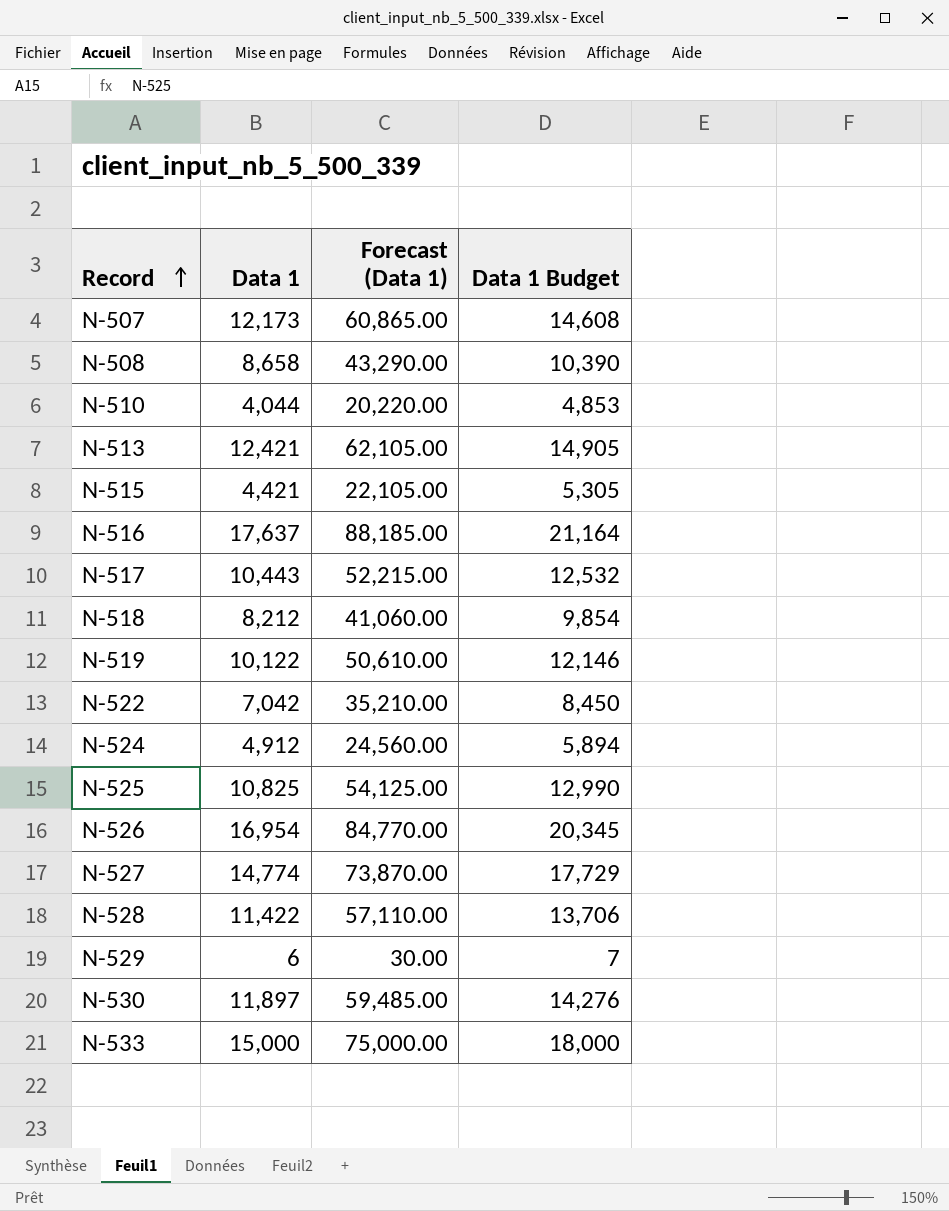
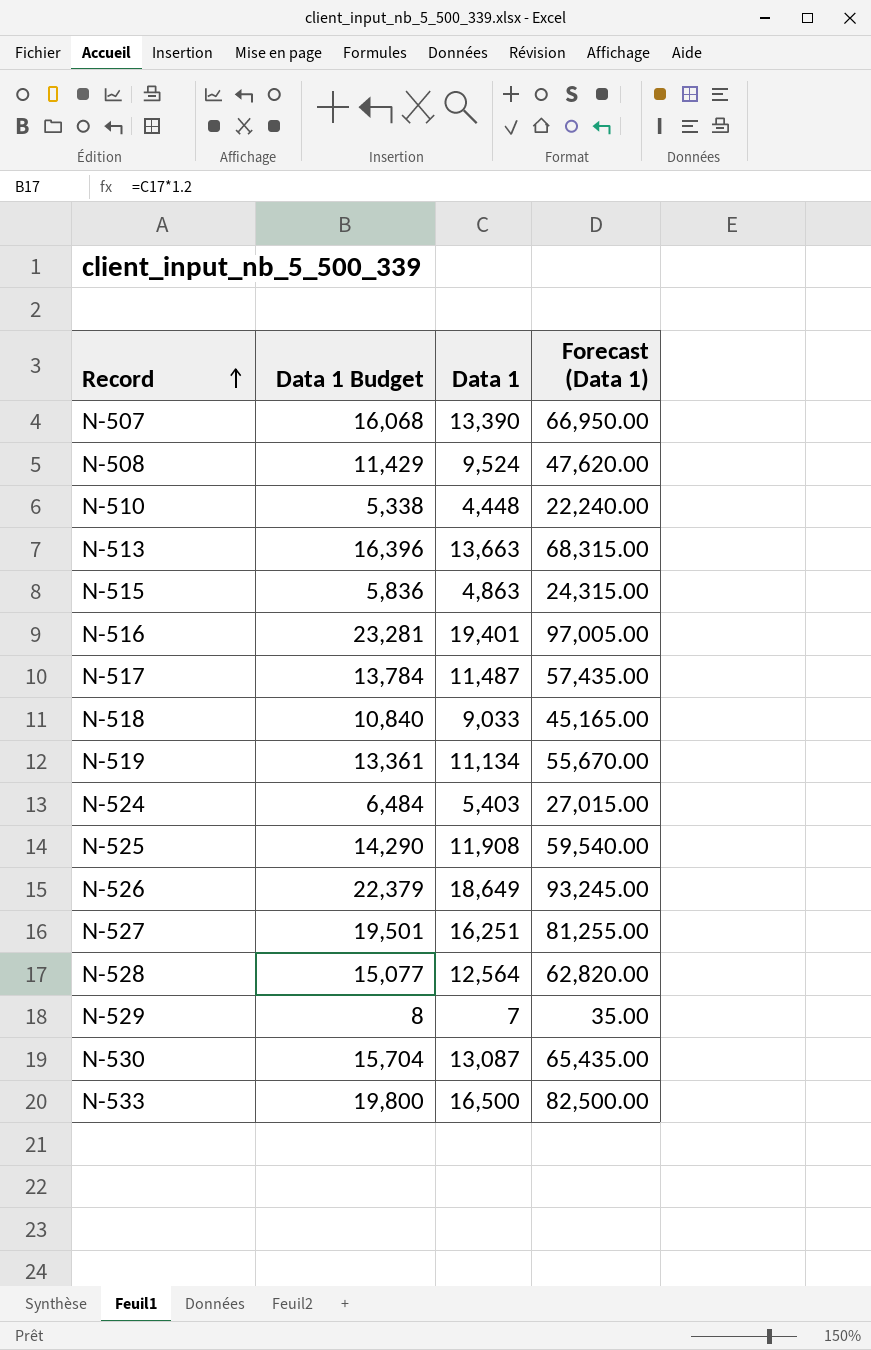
column Data 1 Budget | position: 4 -> 2
row N-522: 7,042 | 35,210.00 | 8,450 -> none
N-507 | Data 1 Budget: 14,608 -> 16,068
N-507 | Data 1: 12,173 -> 13,390
N-507 | Forecast (Data 1): 60,865.00 -> 66,950.00
N-508 | Data 1 Budget: 10,390 -> 11,429
N-508 | Data 1: 8,658 -> 9,524
N-508 | Forecast (Data 1): 43,290.00 -> 47,620.00
N-510 | Data 1 Budget: 4,853 -> 5,338
N-510 | Data 1: 4,044 -> 4,448
N-510 | Forecast (Data 1): 20,220.00 -> 22,240.00
N-513 | Data 1 Budget: 14,905 -> 16,396
N-513 | Data 1: 12,421 -> 13,663
N-513 | Forecast (Data 1): 62,105.00 -> 68,315.00
N-515 | Data 1 Budget: 5,305 -> 5,836
N-515 | Data 1: 4,421 -> 4,863
N-515 | Forecast (Data 1): 22,105.00 -> 24,315.00
N-516 | Data 1 Budget: 21,164 -> 23,281
N-516 | Data 1: 17,637 -> 19,401
N-516 | Forecast (Data 1): 88,185.00 -> 97,005.00
N-517 | Data 1 Budget: 12,532 -> 13,784
N-517 | Data 1: 10,443 -> 11,487
N-517 | Forecast (Data 1): 52,215.00 -> 57,435.00
N-518 | Data 1 Budget: 9,854 -> 10,840
N-518 | Data 1: 8,212 -> 9,033
N-518 | Forecast (Data 1): 41,060.00 -> 45,165.00
N-519 | Data 1 Budget: 12,146 -> 13,361
N-519 | Data 1: 10,122 -> 11,134
N-519 | Forecast (Data 1): 50,610.00 -> 55,670.00
N-524 | Data 1 Budget: 5,894 -> 6,484
N-524 | Data 1: 4,912 -> 5,403
N-524 | Forecast (Data 1): 24,560.00 -> 27,015.00
N-525 | Data 1 Budget: 12,990 -> 14,290
N-525 | Data 1: 10,825 -> 11,908
N-525 | Forecast (Data 1): 54,125.00 -> 59,540.00
N-526 | Data 1 Budget: 20,345 -> 22,379
N-526 | Data 1: 16,954 -> 18,649
N-526 | Forecast (Data 1): 84,770.00 -> 93,245.00
N-527 | Data 1 Budget: 17,729 -> 19,501
N-527 | Data 1: 14,774 -> 16,251
N-527 | Forecast (Data 1): 73,870.00 -> 81,255.00
N-528 | Data 1 Budget: 13,706 -> 15,077
N-528 | Data 1: 11,422 -> 12,564
N-528 | Forecast (Data 1): 57,110.00 -> 62,820.00
N-529 | Data 1 Budget: 7 -> 8
N-529 | Data 1: 6 -> 7
N-529 | Forecast (Data 1): 30.00 -> 35.00
N-530 | Data 1 Budget: 14,276 -> 15,704
N-530 | Data 1: 11,897 -> 13,087
N-530 | Forecast (Data 1): 59,485.00 -> 65,435.00
N-533 | Data 1 Budget: 18,000 -> 19,800
N-533 | Data 1: 15,000 -> 16,500
N-533 | Forecast (Data 1): 75,000.00 -> 82,500.00

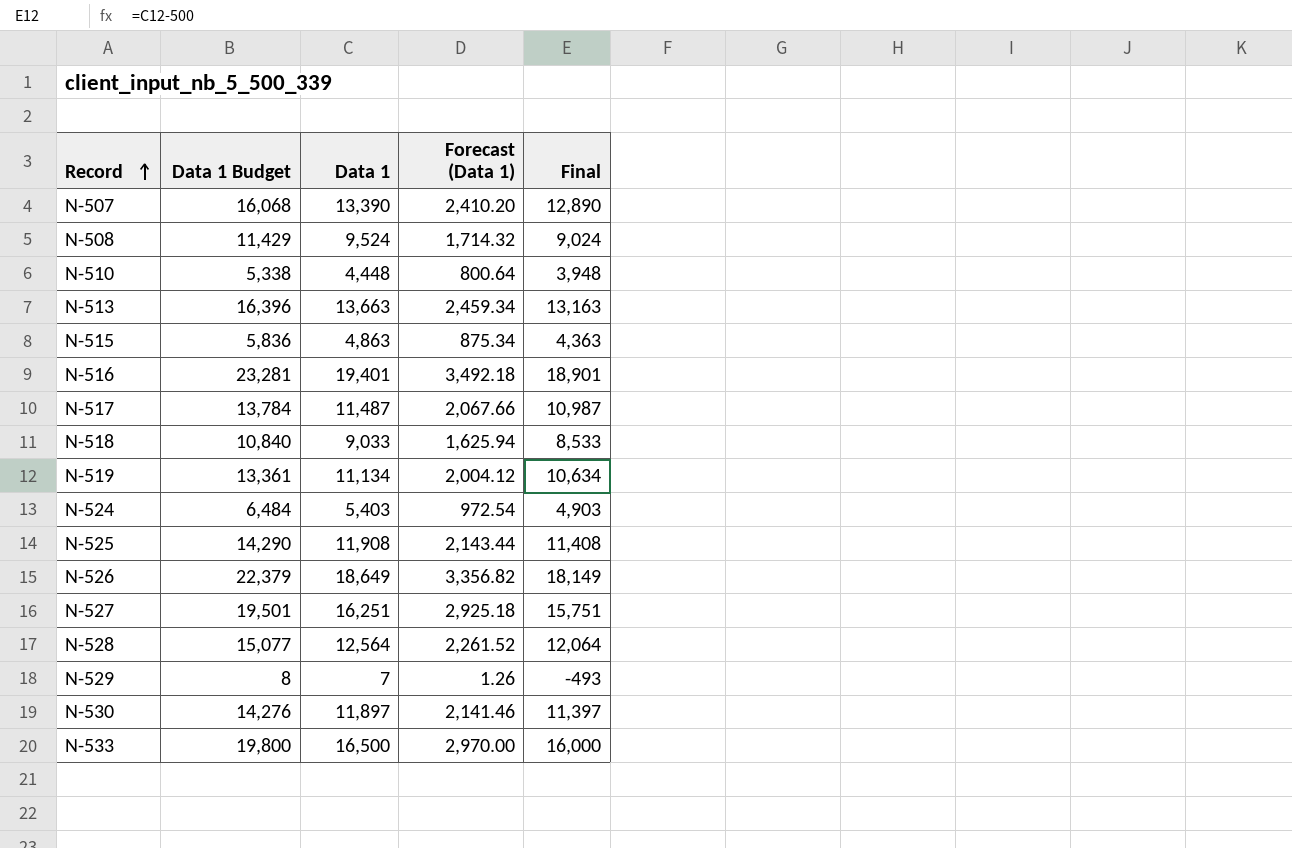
column Forecast (Data 1) | formula: [Data 1] * 5 -> [Data 1] * 0.18
column Final | formula: none -> [Data 1] - 500
N-530 | Data 1 Budget: 15,704 -> 14,276
N-530 | Data 1: 13,087 -> 11,897

